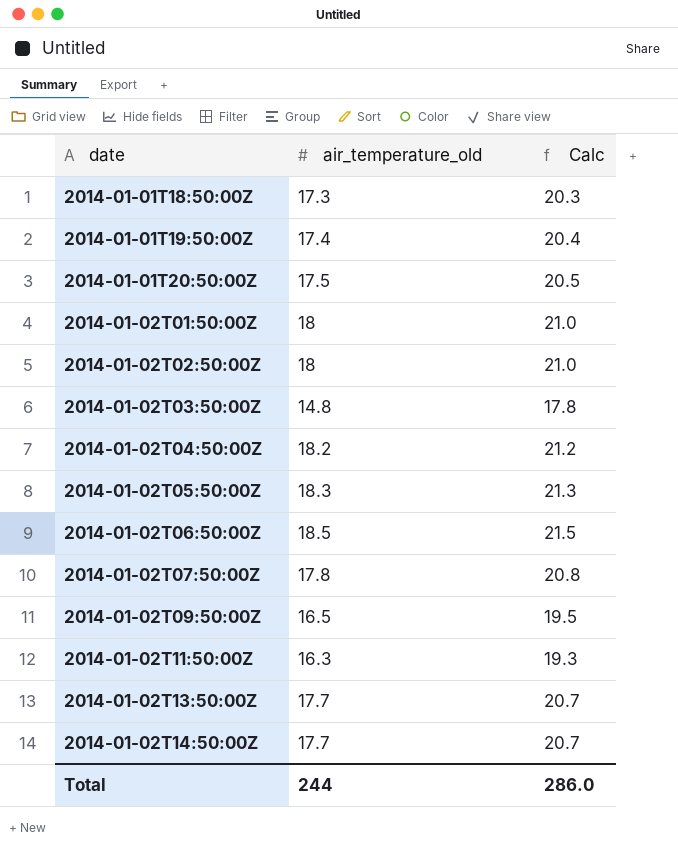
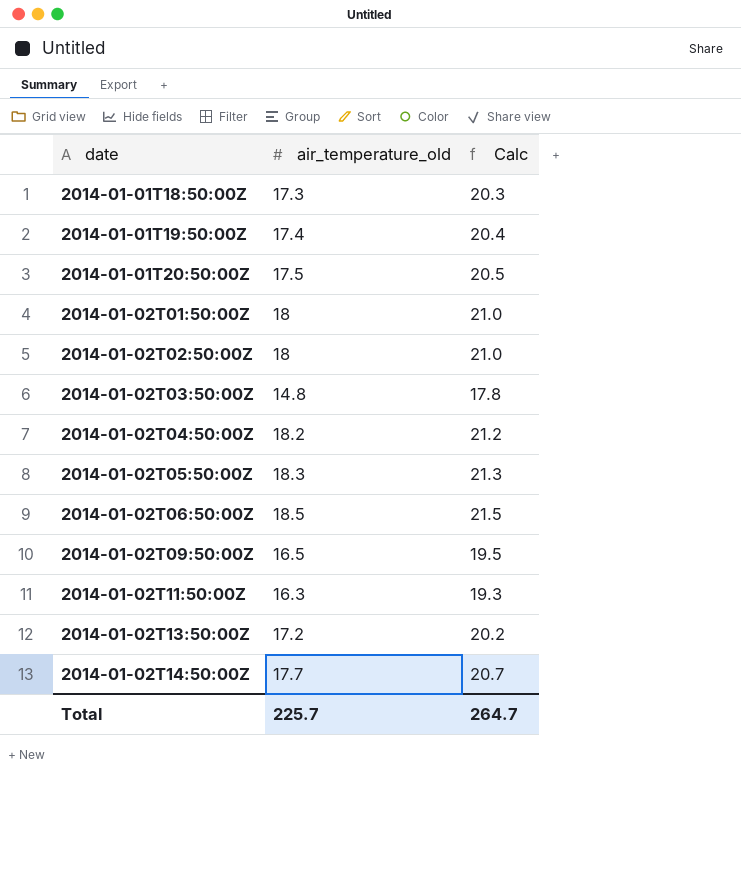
row 2014-01-02T07:50:00Z: 17.8 | 20.8 -> none
2014-01-02T13:50:00Z | air_temperature_old: 17.7 -> 17.2
2014-01-02T13:50:00Z | Calc: 20.7 -> 20.2
Total | air_temperature_old: 244 -> 225.7
Total | Calc: 286.0 -> 264.7

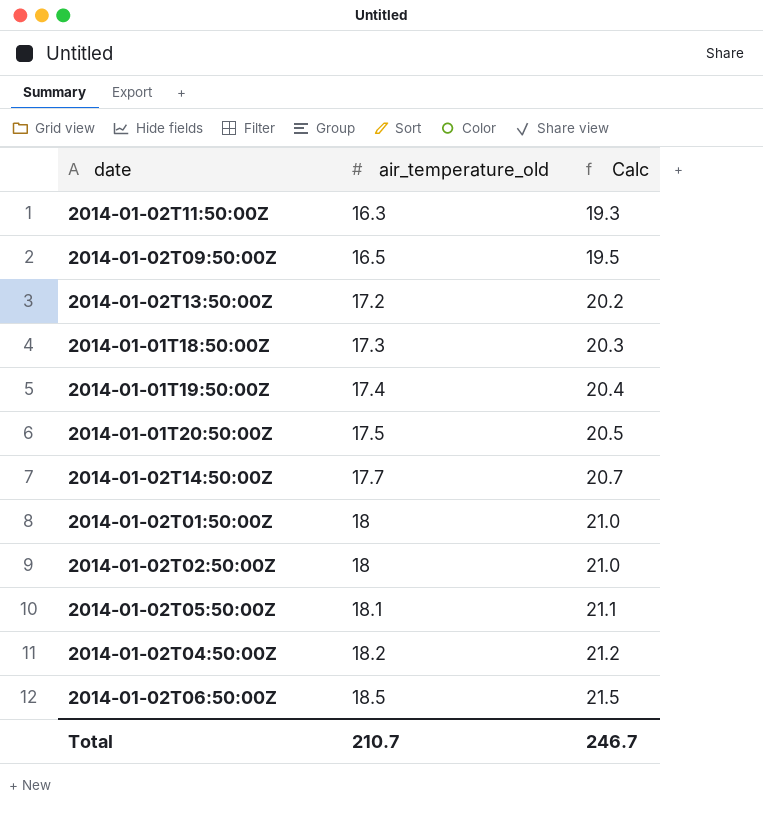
row order: date ascending -> air_temperature_old ascending
row 2014-01-02T03:50:00Z: 14.8 | 17.8 -> none
2014-01-02T05:50:00Z | air_temperature_old: 18.3 -> 18.1
2014-01-02T05:50:00Z | Calc: 21.3 -> 21.1
Total | air_temperature_old: 225.7 -> 210.7
Total | Calc: 264.7 -> 246.7

